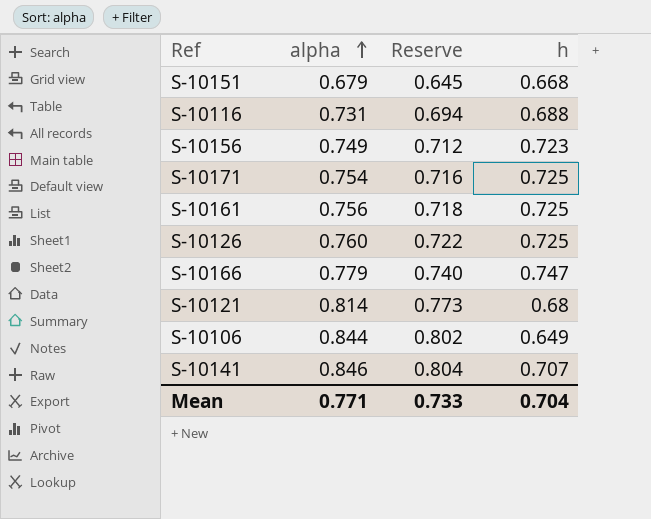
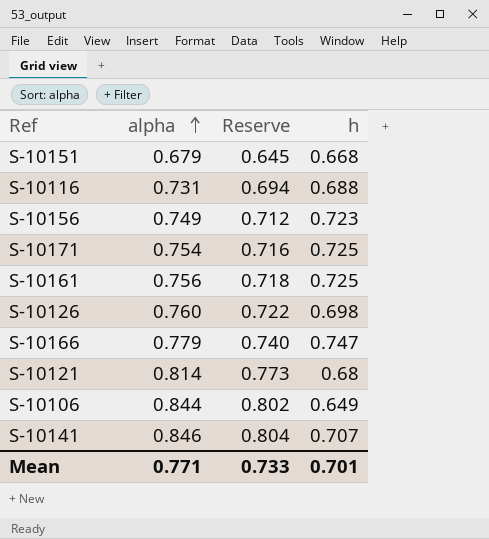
S-10126 | h: 0.725 -> 0.698
Mean | h: 0.704 -> 0.701

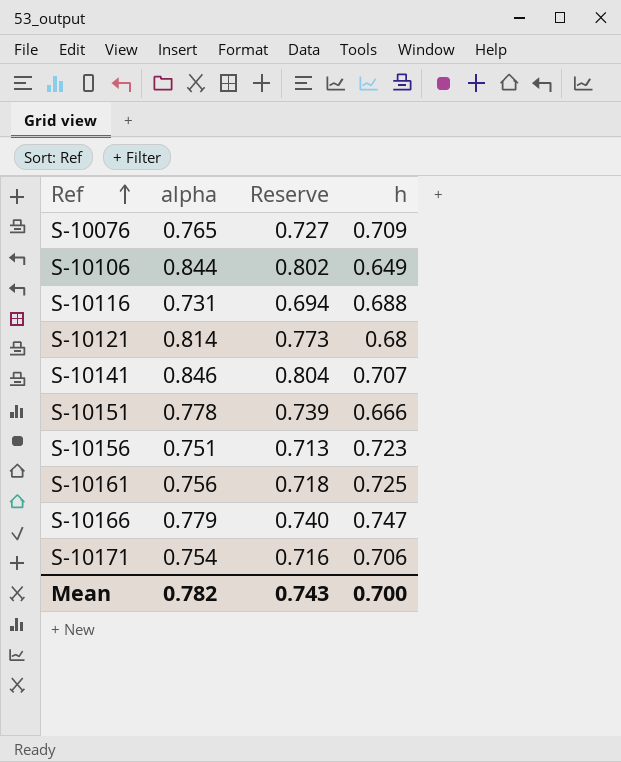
row order: alpha ascending -> Ref ascending
row S-10126: 0.760 | 0.722 | 0.698 -> none
row S-10076: none -> 0.765 | 0.727 | 0.709
S-10151 | alpha: 0.679 -> 0.778
S-10151 | Reserve: 0.645 -> 0.739
S-10151 | h: 0.668 -> 0.666
S-10156 | alpha: 0.749 -> 0.751
S-10156 | Reserve: 0.712 -> 0.713
S-10171 | h: 0.725 -> 0.706
Mean | alpha: 0.771 -> 0.782
Mean | Reserve: 0.733 -> 0.743
Mean | h: 0.701 -> 0.700

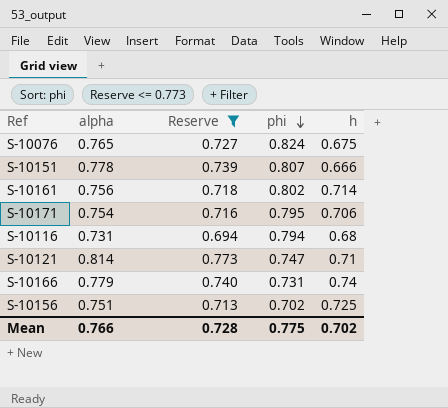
filter: none -> Reserve <= 0.773
row order: Ref ascending -> phi descending
column phi | position: none -> 4
S-10076 | h: 0.709 -> 0.675
S-10161 | h: 0.725 -> 0.714
S-10116 | h: 0.688 -> 0.68
S-10121 | h: 0.68 -> 0.71
S-10166 | h: 0.747 -> 0.74
S-10156 | h: 0.723 -> 0.725
Mean | alpha: 0.782 -> 0.766
Mean | Reserve: 0.743 -> 0.728
Mean | h: 0.700 -> 0.702

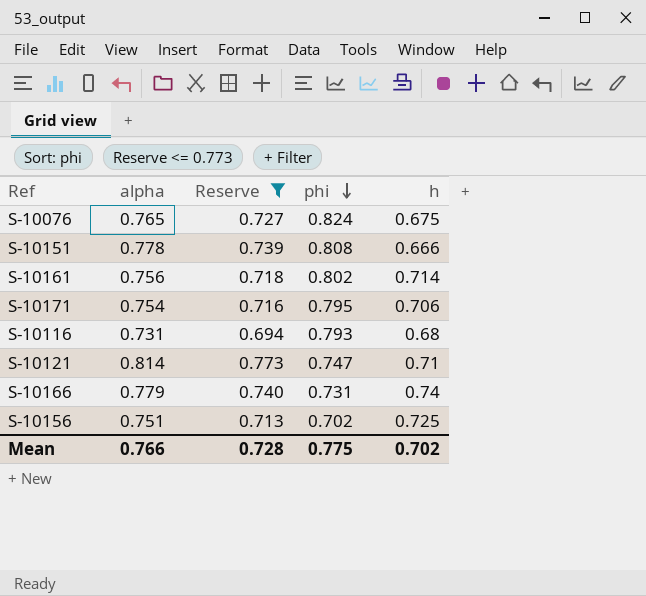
S-10151 | phi: 0.807 -> 0.808
S-10116 | phi: 0.794 -> 0.793

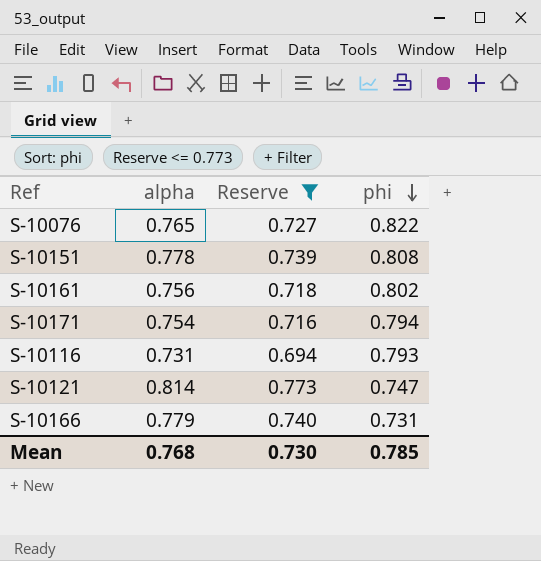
column h | position: 5 -> none
row S-10156: 0.751 | 0.713 | 0.702 | 0.725 -> none
S-10076 | phi: 0.824 -> 0.822
S-10171 | phi: 0.795 -> 0.794
Mean | alpha: 0.766 -> 0.768
Mean | Reserve: 0.728 -> 0.730
Mean | phi: 0.775 -> 0.785

